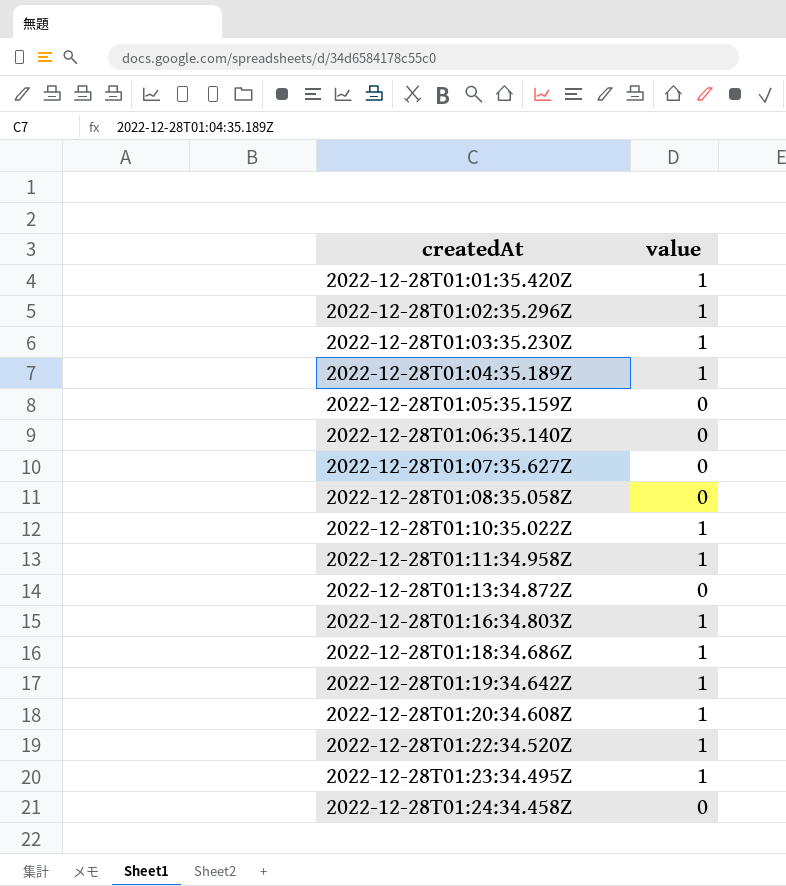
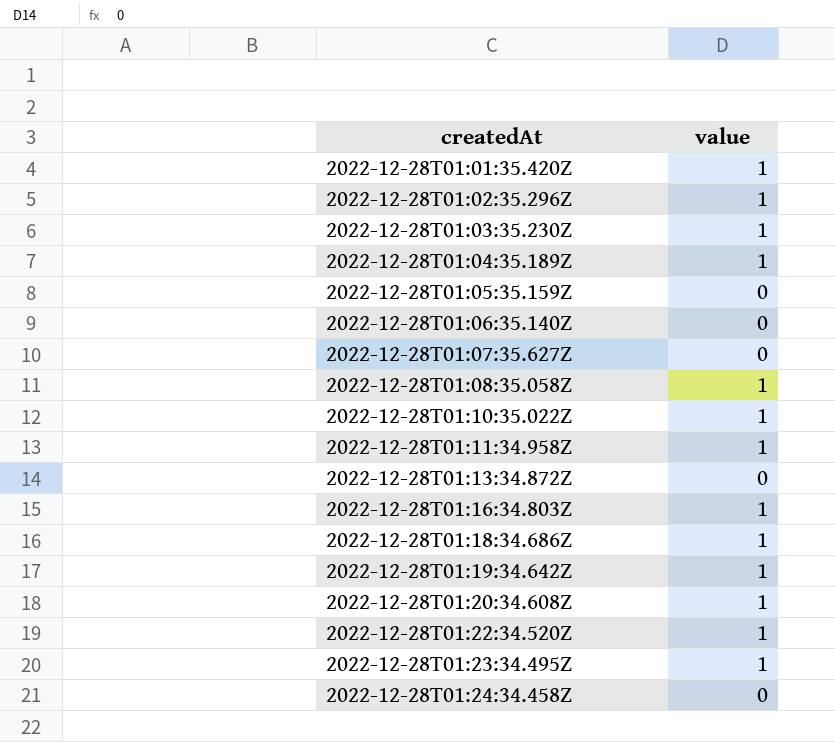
2022-12-28T01:08:35.058Z | value: 0 -> 1

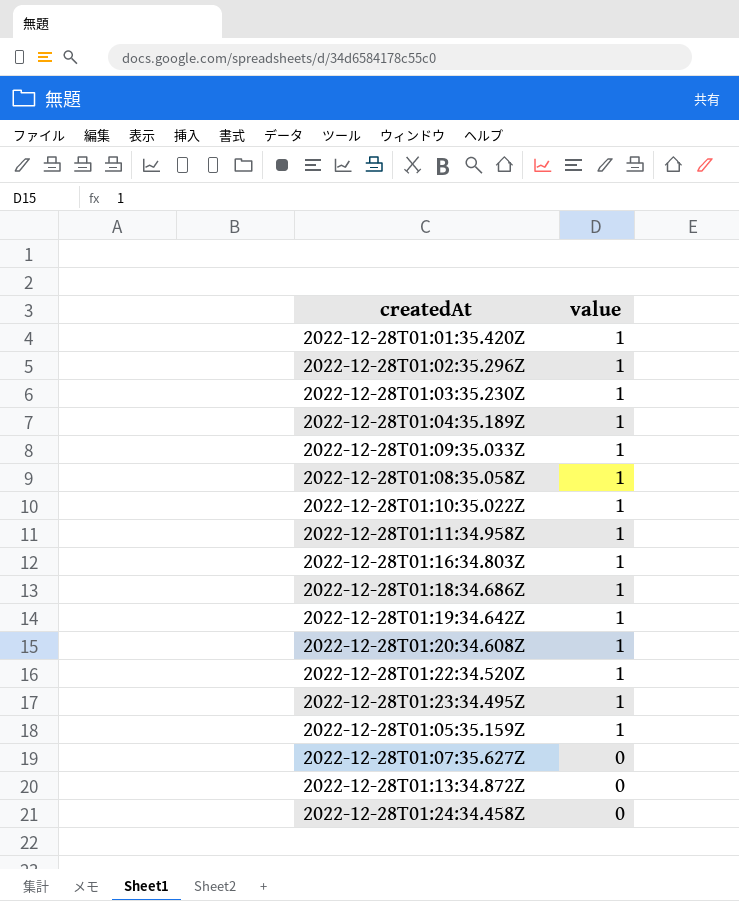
row order: createdAt ascending -> value descending
row 2022-12-28T01:06:35.140Z: 0 -> none
row 2022-12-28T01:09:35.033Z: none -> 1
2022-12-28T01:05:35.159Z | value: 0 -> 1

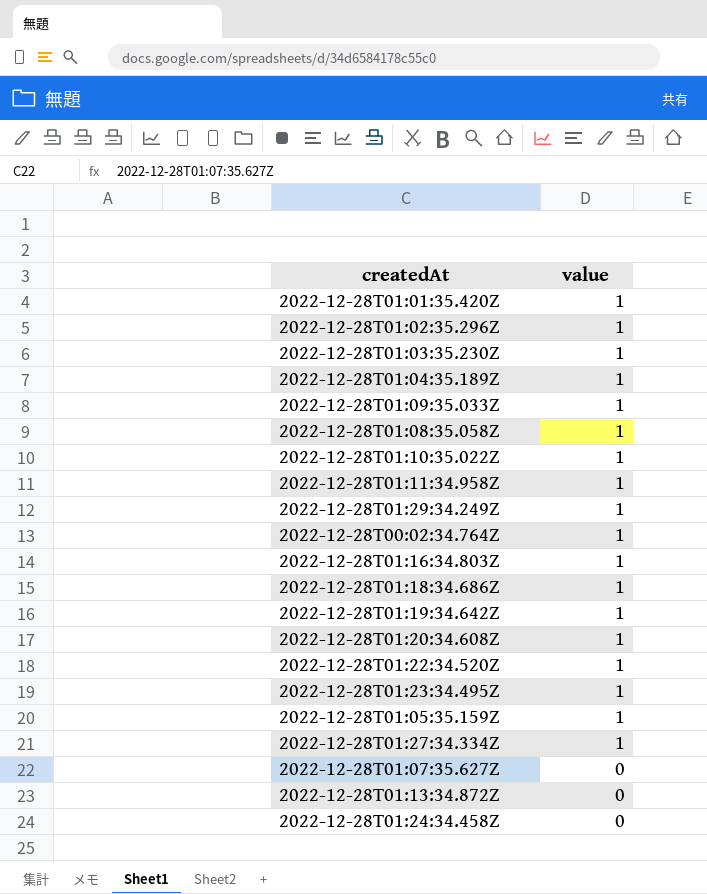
row 2022-12-28T01:29:34.249Z: none -> 1
row 2022-12-28T00:02:34.764Z: none -> 1
row 2022-12-28T01:27:34.334Z: none -> 1

